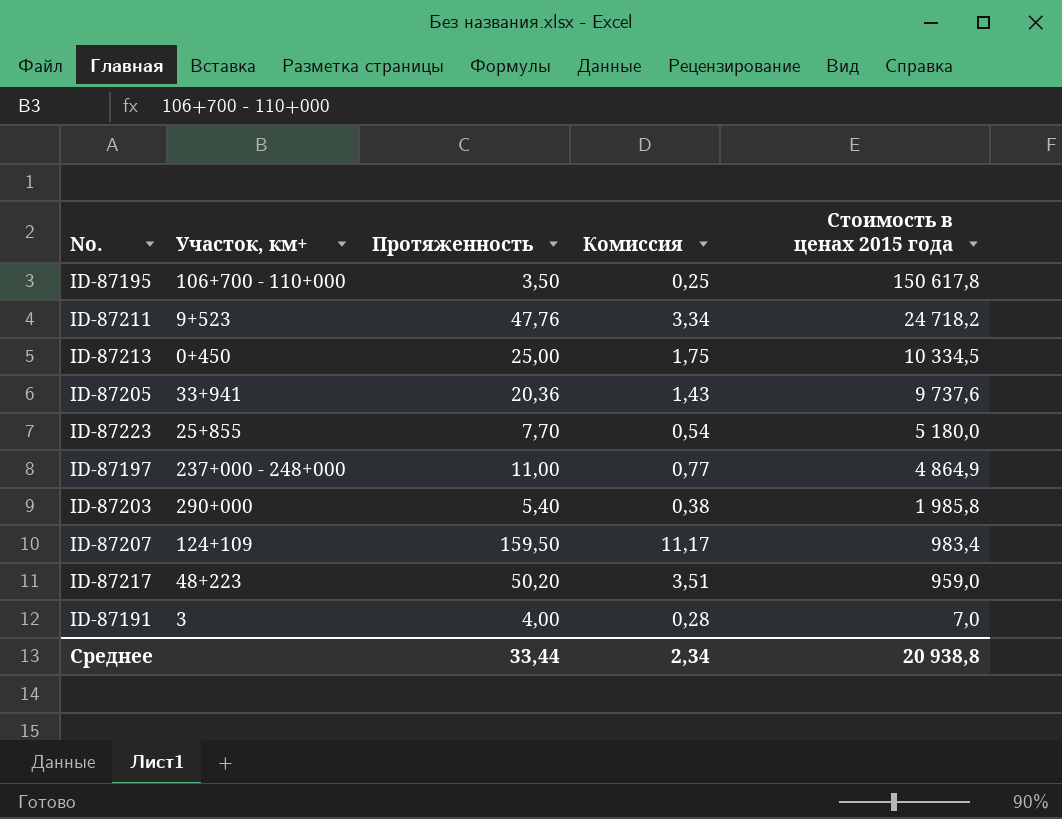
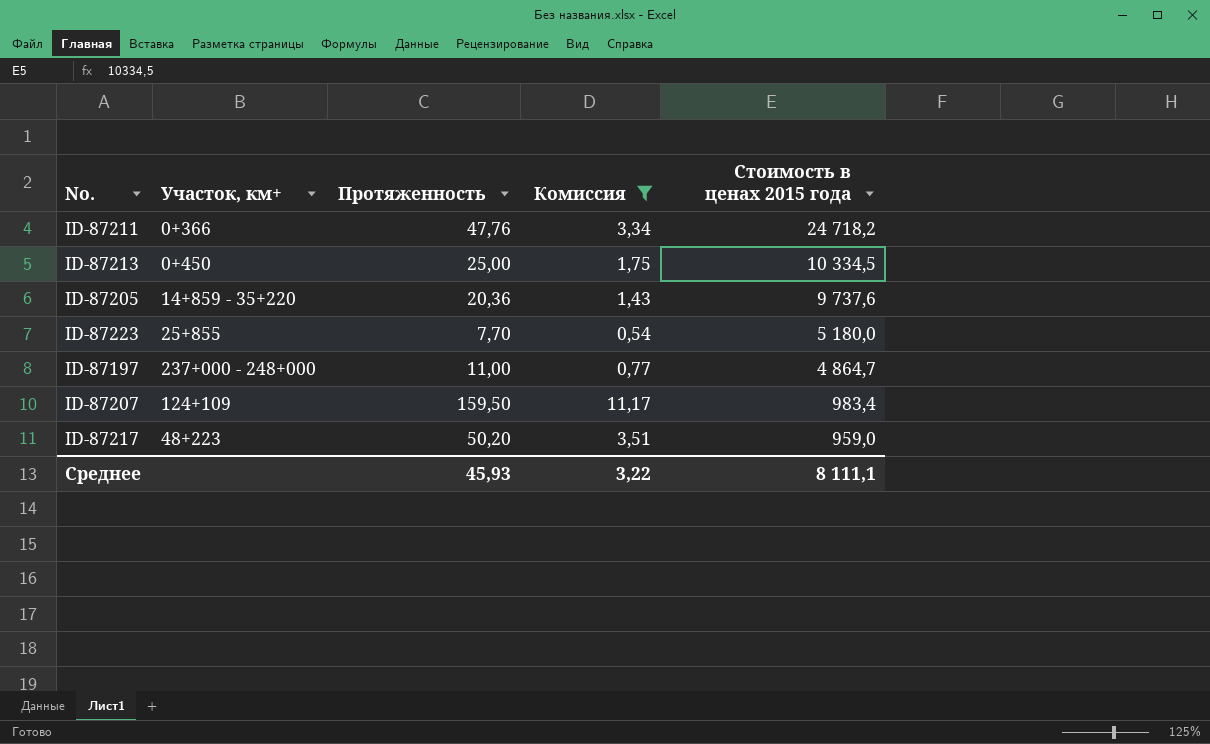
filter: none -> Комиссия >= 0,54
ID-87211 | Участок, км+: 9+523 -> 0+366
ID-87205 | Участок, км+: 33+941 -> 14+859 - 35+220
ID-87197 | Стоимость в ценах 2015 года: 4 864,9 -> 4 864,7
Среднее | Протяженность: 33,44 -> 45,93
Среднее | Комиссия: 2,34 -> 3,22
Среднее | Стоимость в ценах 2015 года: 20 938,8 -> 8 111,1

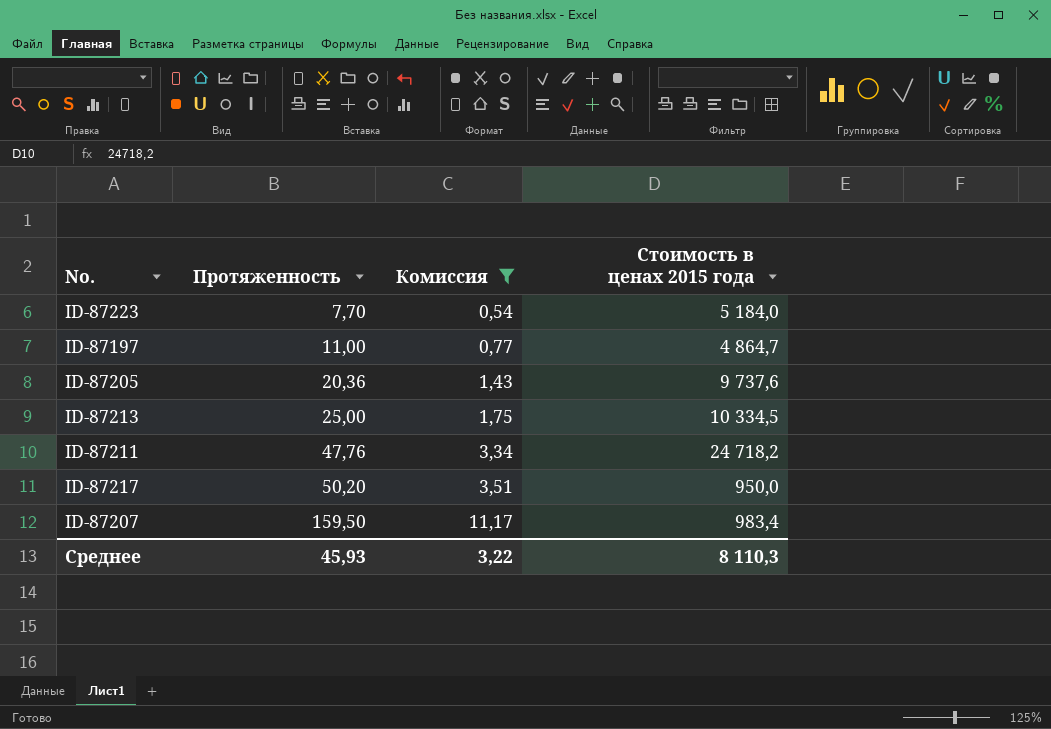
row order: Стоимость в ценах 2015 года descending -> Протяженность ascending
column Участок, км+ | position: 2 -> none
ID-87223 | Стоимость в ценах 2015 года: 5 180,0 -> 5 184,0
ID-87217 | Стоимость в ценах 2015 года: 959,0 -> 950,0
Среднее | Стоимость в ценах 2015 года: 8 111,1 -> 8 110,3

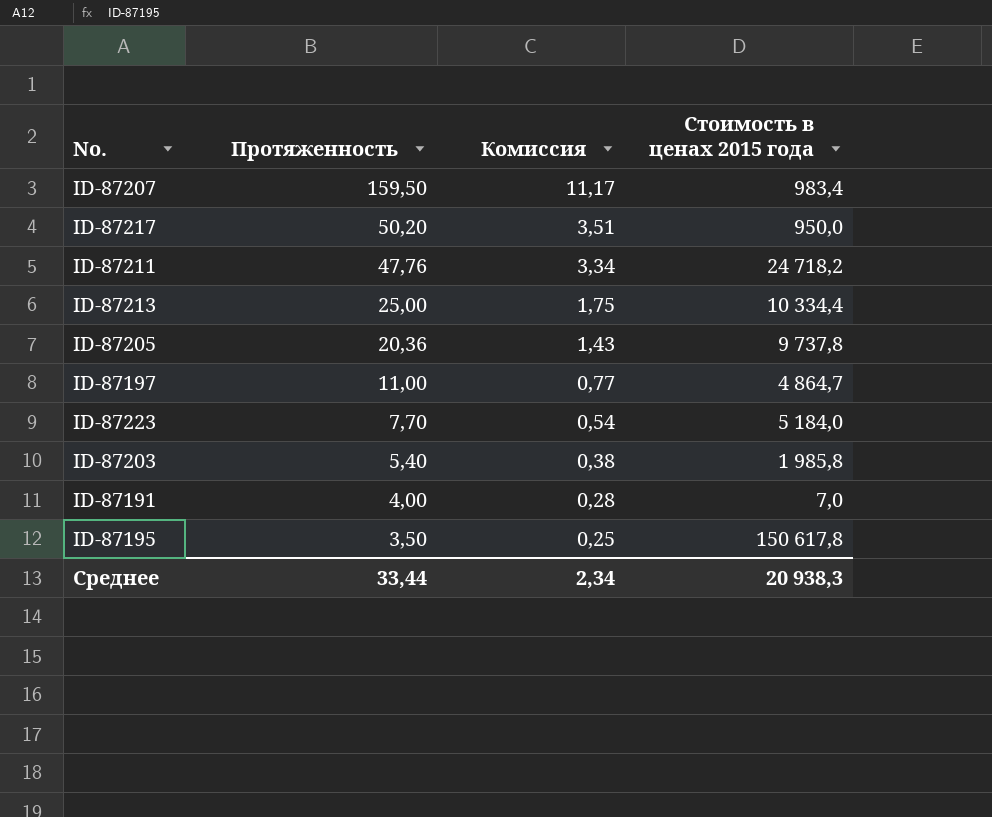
filter: Комиссия >= 0,54 -> none
row order: Протяженность ascending -> Протяженность descending
ID-87213 | Стоимость в ценах 2015 года: 10 334,5 -> 10 334,4
ID-87205 | Стоимость в ценах 2015 года: 9 737,6 -> 9 737,8
Среднее | Протяженность: 45,93 -> 33,44
Среднее | Комиссия: 3,22 -> 2,34
Среднее | Стоимость в ценах 2015 года: 8 110,3 -> 20 938,3

